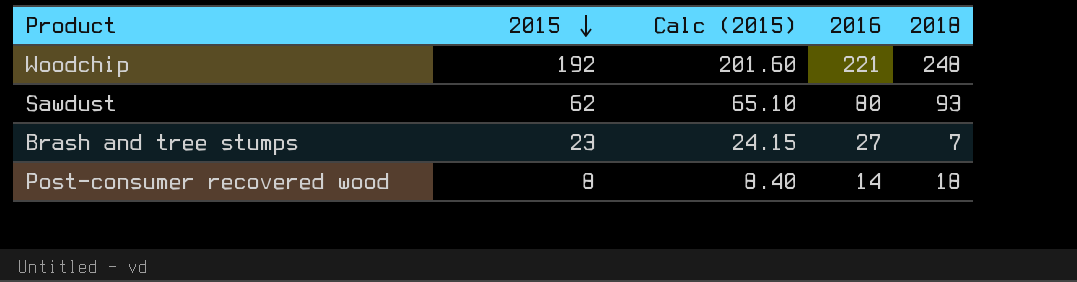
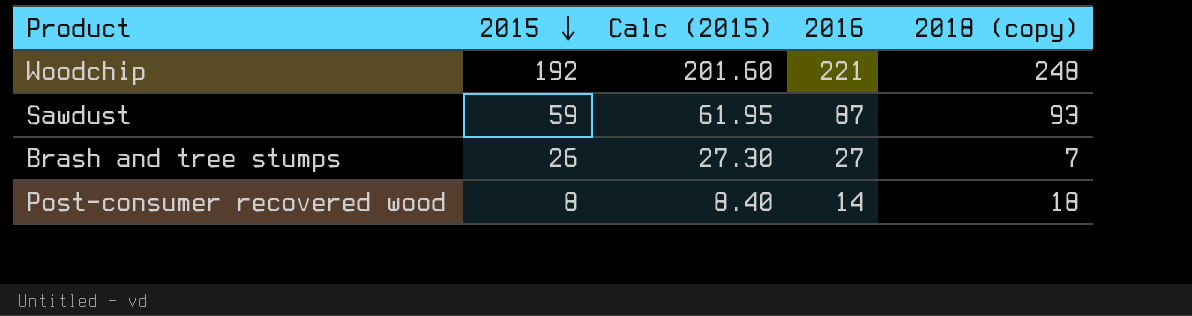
column name: 2018 -> 2018 (copy)
Sawdust | 2015: 62 -> 59
Sawdust | Calc (2015): 65.10 -> 61.95
Sawdust | 2016: 80 -> 87
Brash and tree stumps | 2015: 23 -> 26
Brash and tree stumps | Calc (2015): 24.15 -> 27.30

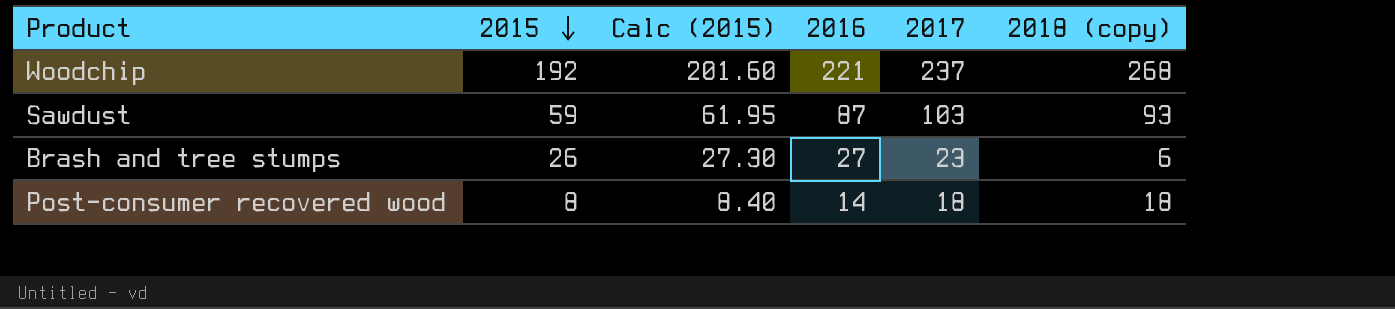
column 2017 | position: none -> 5
Woodchip | 2018 (copy): 248 -> 268
Brash and tree stumps | 2018 (copy): 7 -> 6

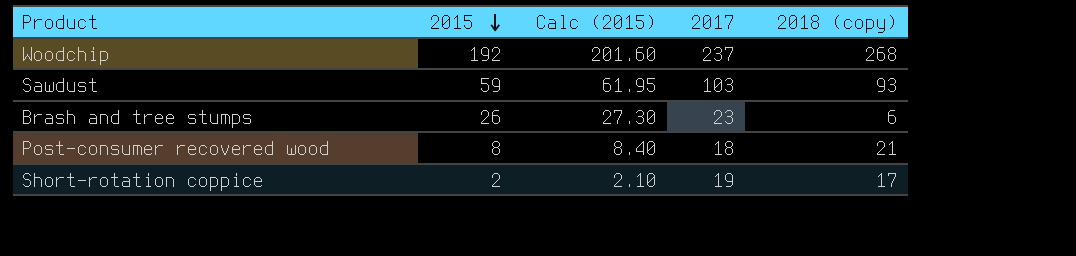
column 2016 | position: 4 -> none
Post-consumer recovered wood | 2018 (copy): 18 -> 21
row Short-rotation coppice: none -> 2 | 2.10 | 19 | 17

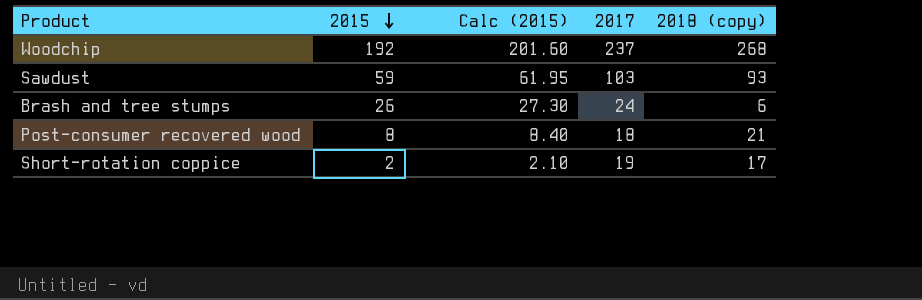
Brash and tree stumps | 2017: 23 -> 24

